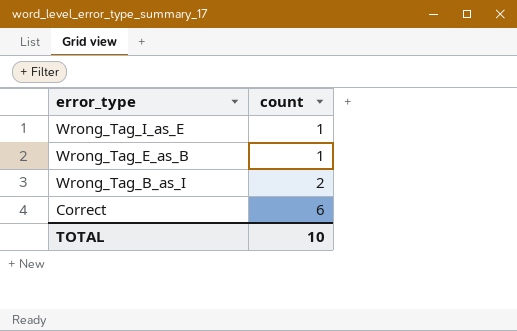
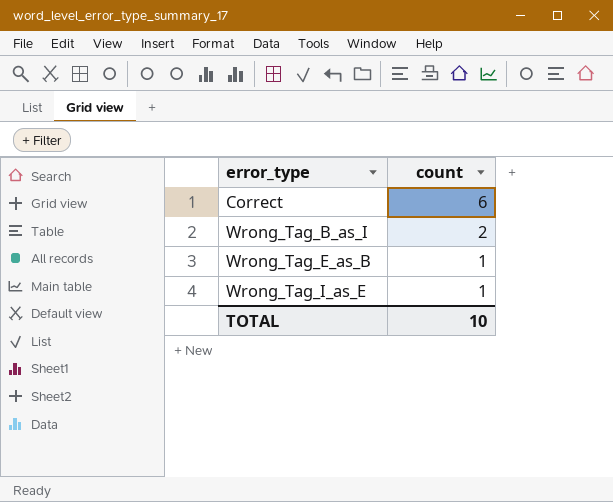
row order: error_type descending -> error_type ascending

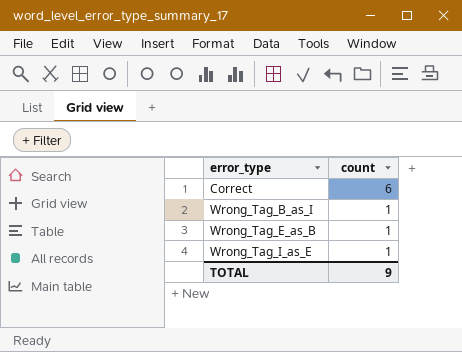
Wrong_Tag_B_as_I | count: 2 -> 1
TOTAL | count: 10 -> 9

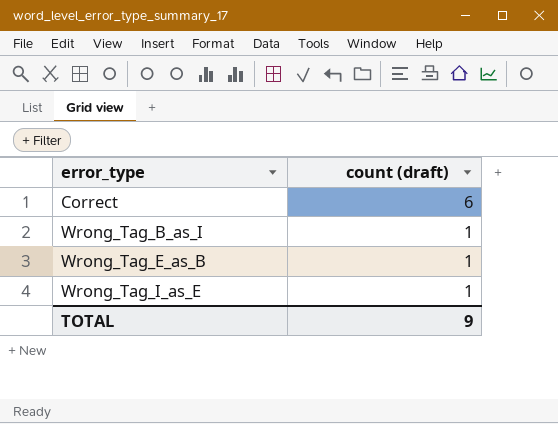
column name: count -> count (draft)

